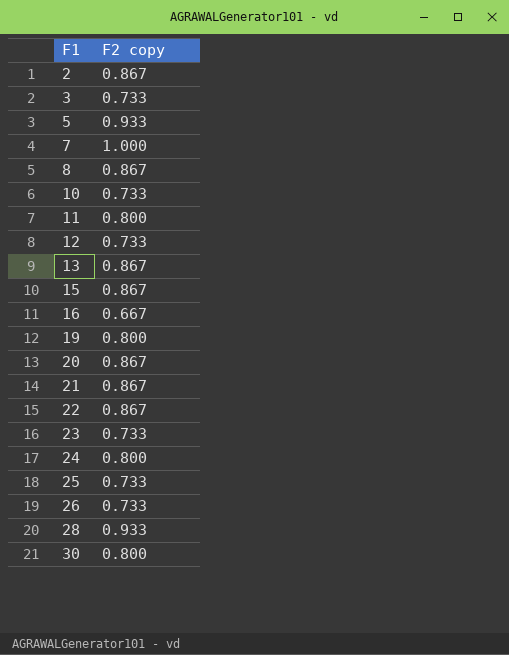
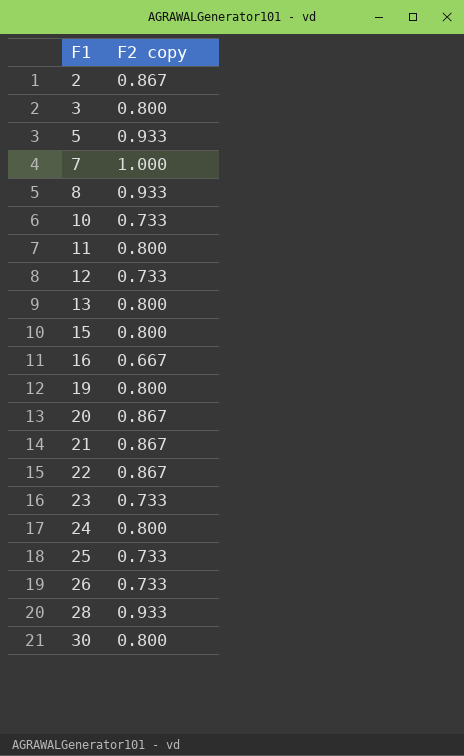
3 | F2 copy: 0.733 -> 0.800
8 | F2 copy: 0.867 -> 0.933
13 | F2 copy: 0.867 -> 0.800
15 | F2 copy: 0.867 -> 0.800

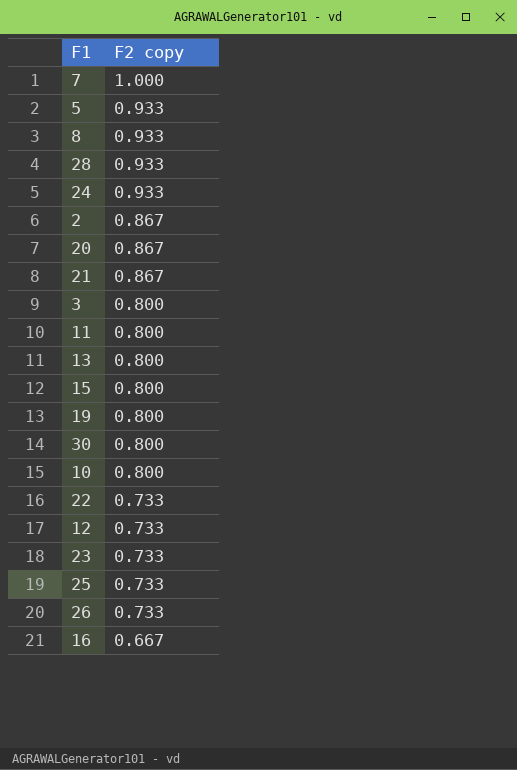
row order: F1 ascending -> F2 copy descending
24 | F2 copy: 0.800 -> 0.933
10 | F2 copy: 0.733 -> 0.800
22 | F2 copy: 0.867 -> 0.733

